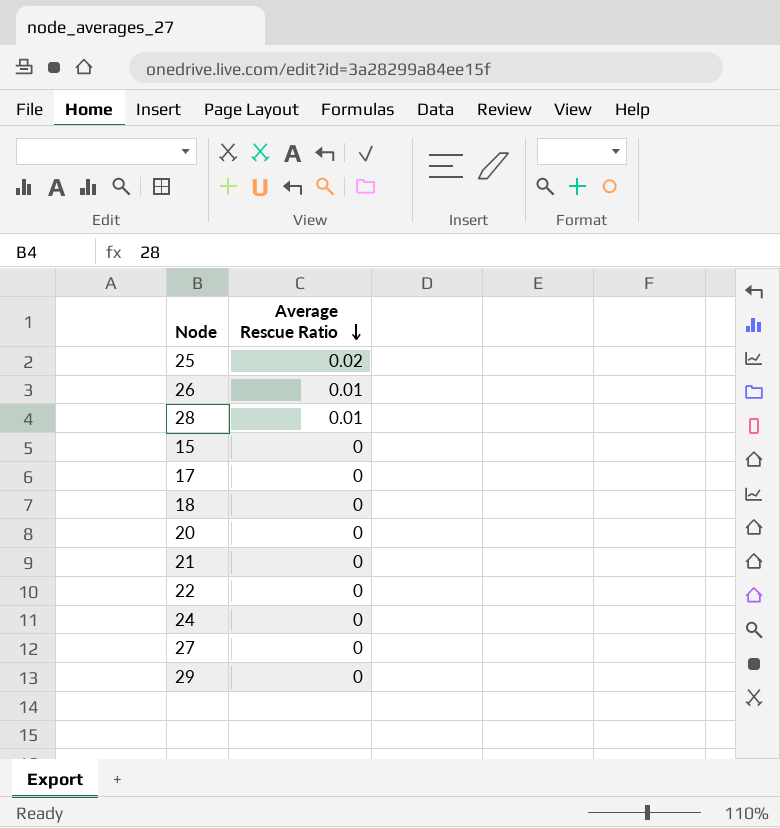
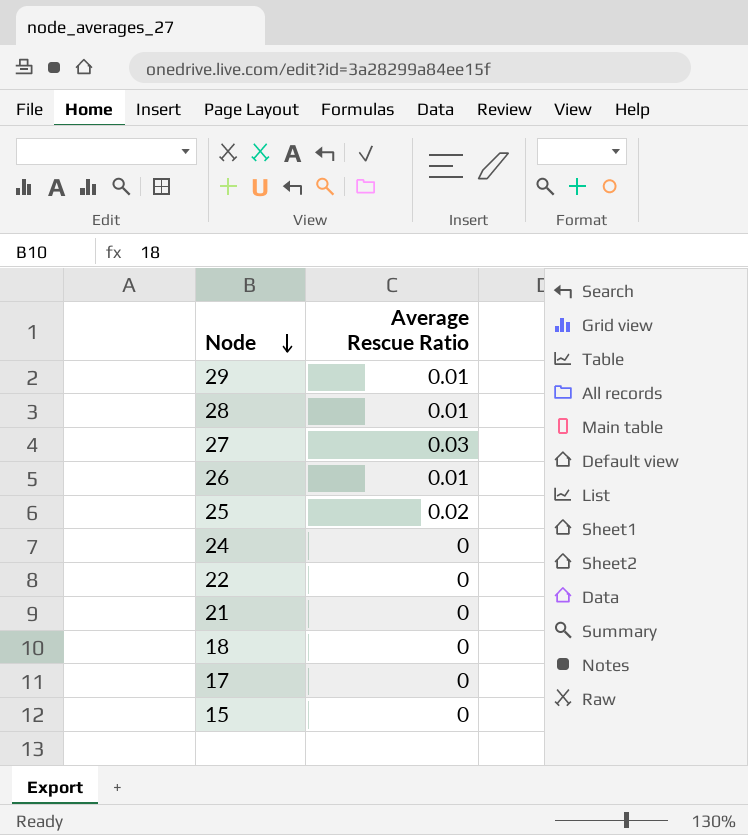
row order: Average Rescue Ratio descending -> Node descending
row 20: 0 -> none
29 | Average Rescue Ratio: 0 -> 0.01
27 | Average Rescue Ratio: 0 -> 0.03

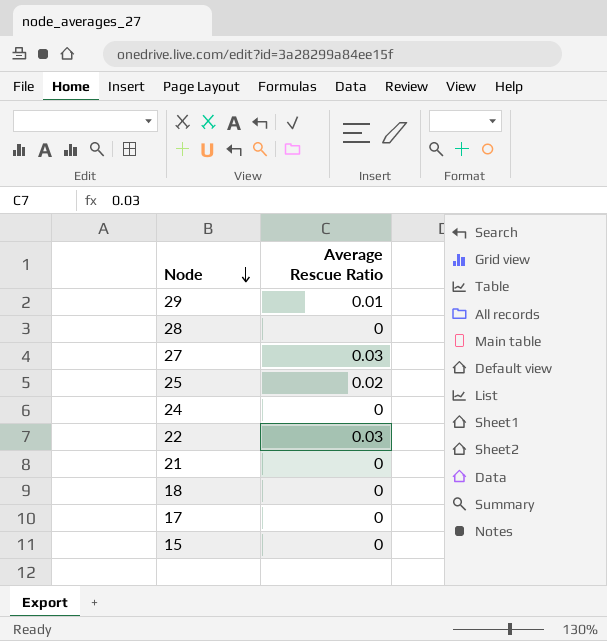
row 26: 0.01 -> none
28 | Average Rescue Ratio: 0.01 -> 0
22 | Average Rescue Ratio: 0 -> 0.03

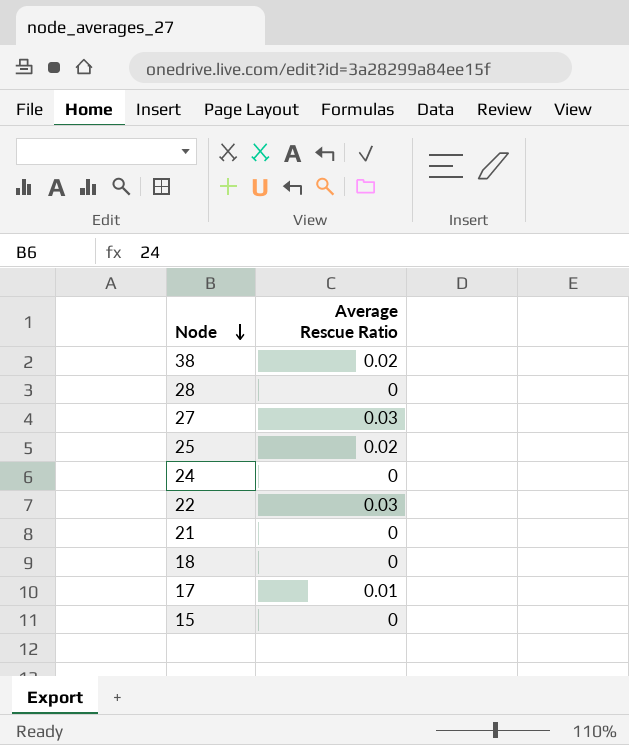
row 29: 0.01 -> none
row 38: none -> 0.02
17 | Average Rescue Ratio: 0 -> 0.01

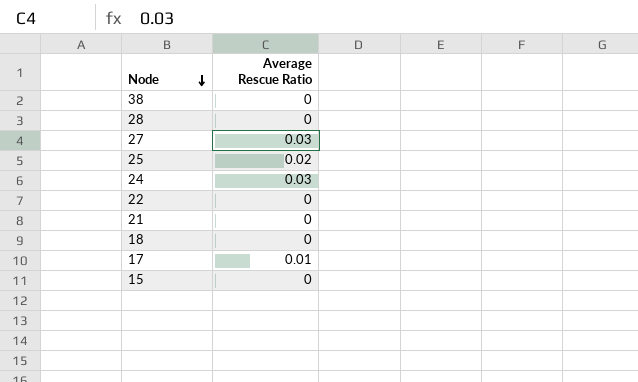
38 | Average Rescue Ratio: 0.02 -> 0
24 | Average Rescue Ratio: 0 -> 0.03
22 | Average Rescue Ratio: 0.03 -> 0

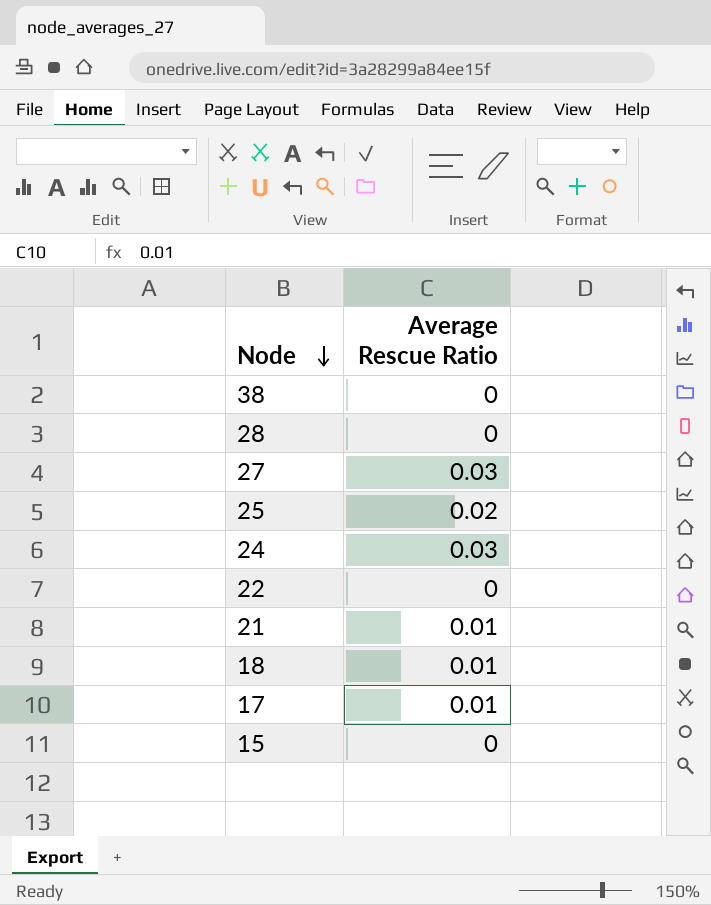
21 | Average Rescue Ratio: 0 -> 0.01
18 | Average Rescue Ratio: 0 -> 0.01

